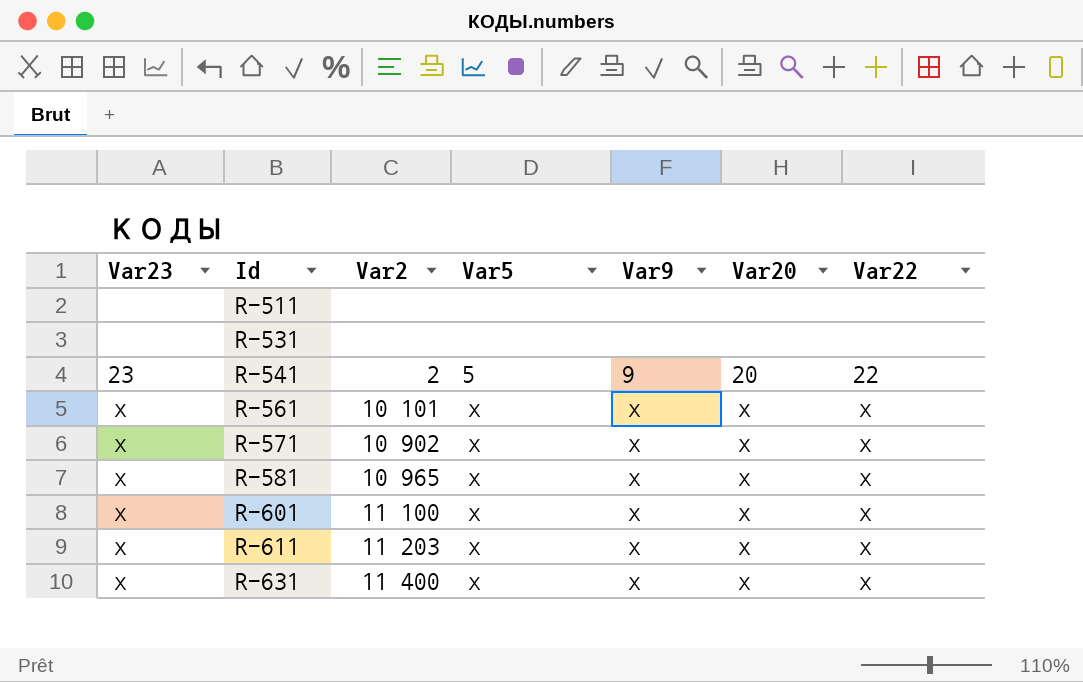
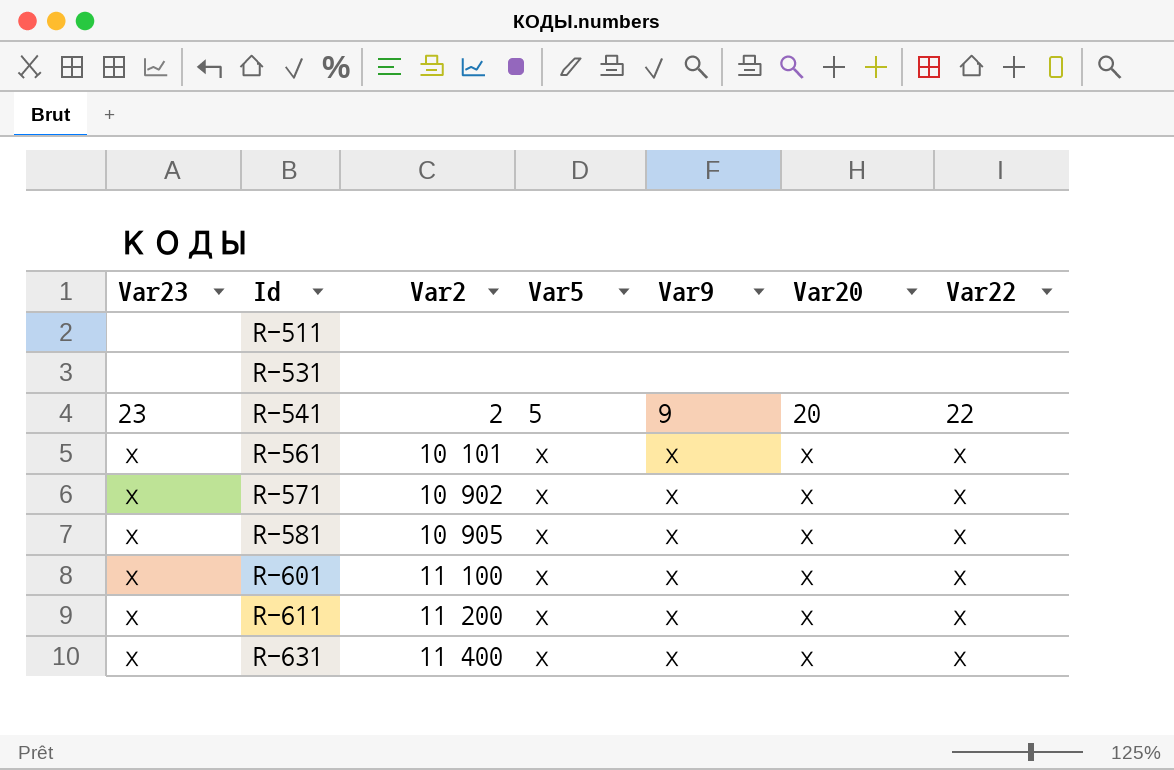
R-581 | Var2: 10 965 -> 10 905
R-611 | Var2: 11 203 -> 11 200

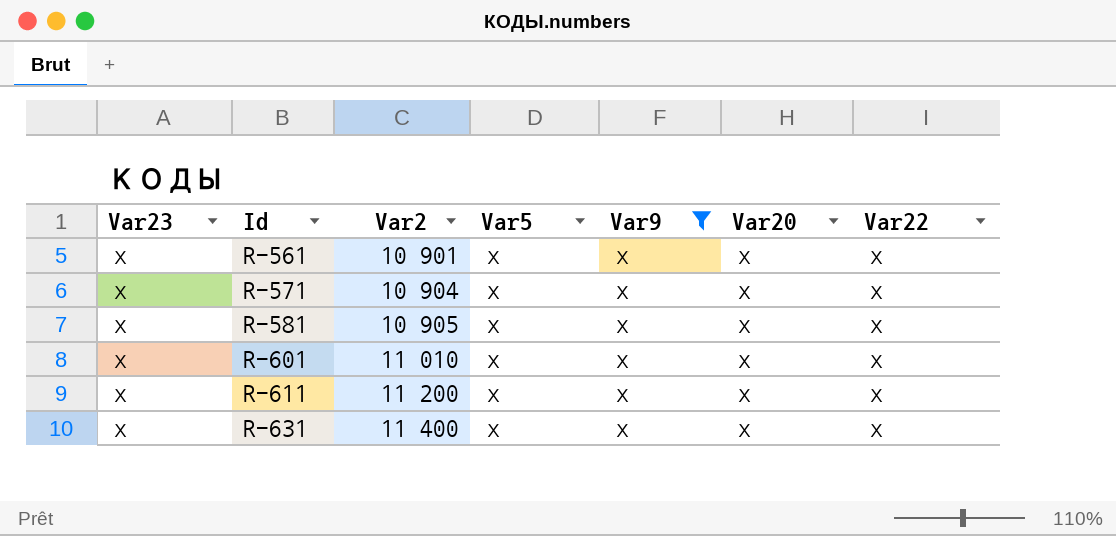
filter: none -> Var9 = х
R-561 | Var2: 10 101 -> 10 901
R-571 | Var2: 10 902 -> 10 904
R-601 | Var2: 11 100 -> 11 010

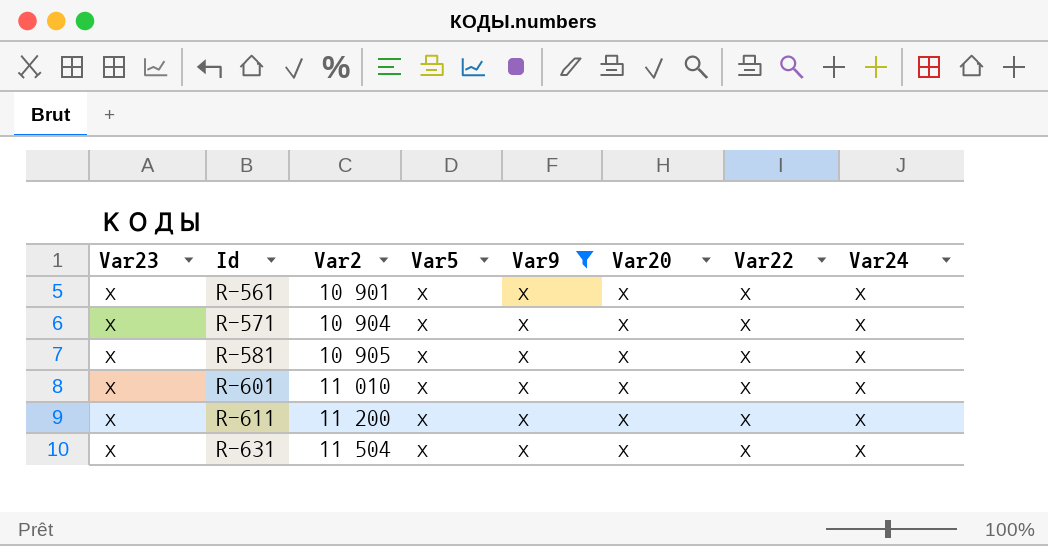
column Var24 | position: none -> 8
R-631 | Var2: 11 400 -> 11 504

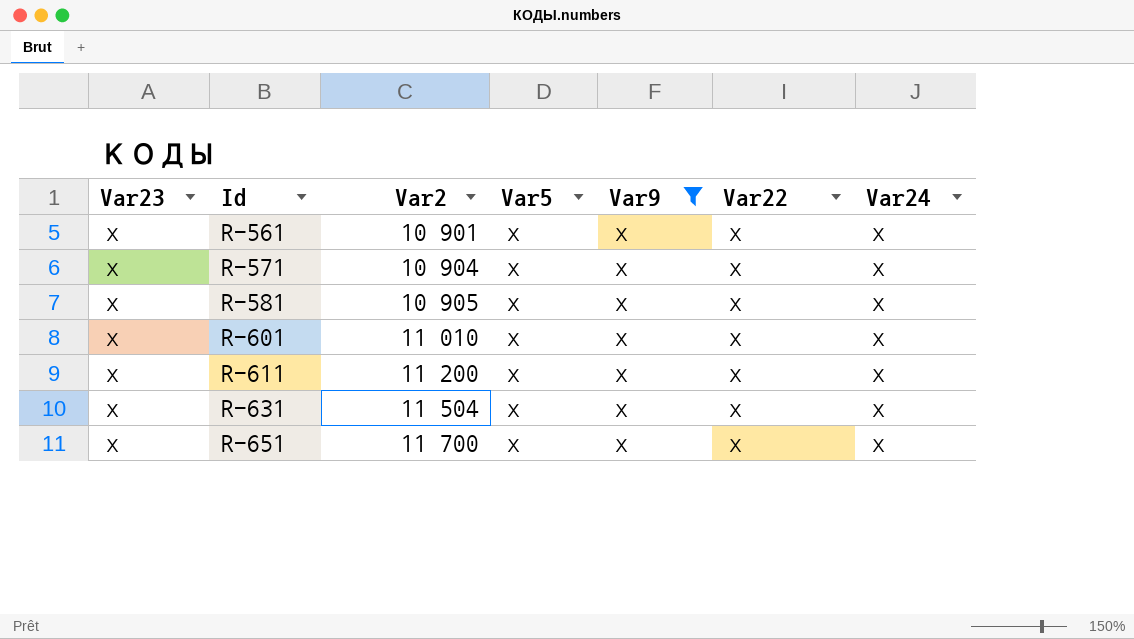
column Var20 | position: 6 -> none
row R-651: none -> х | 11 700 | х | х | х | х

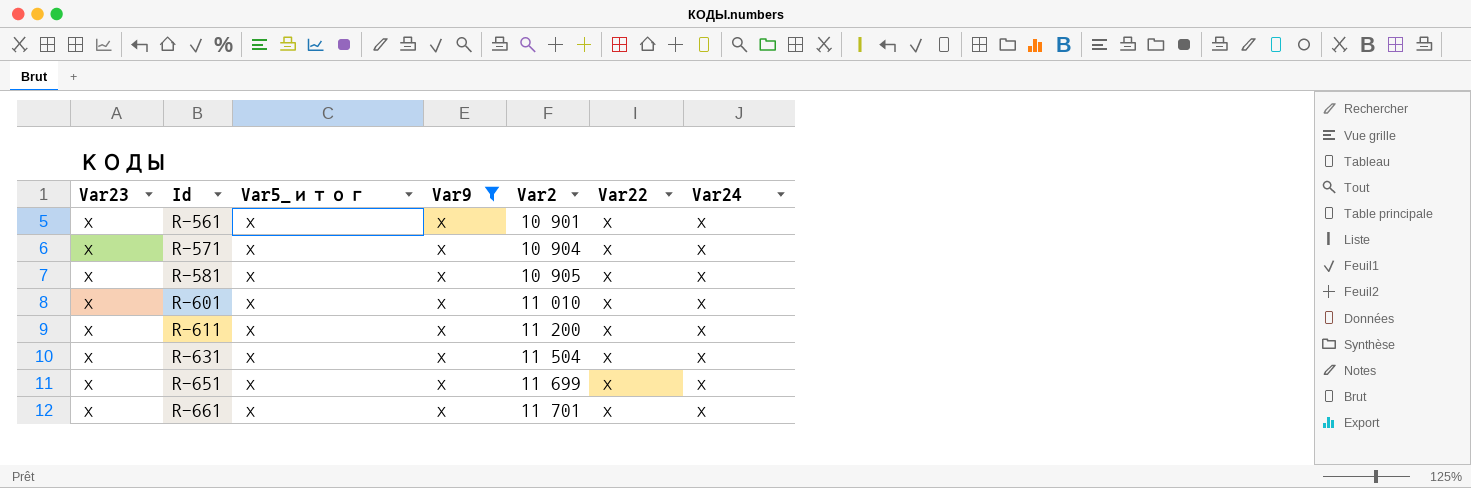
column name: Var5 -> Var5_итог
column Var2 | position: 3 -> 5
R-651 | Var2: 11 700 -> 11 699
row R-661: none -> х | х | х | 11 701 | х | х

